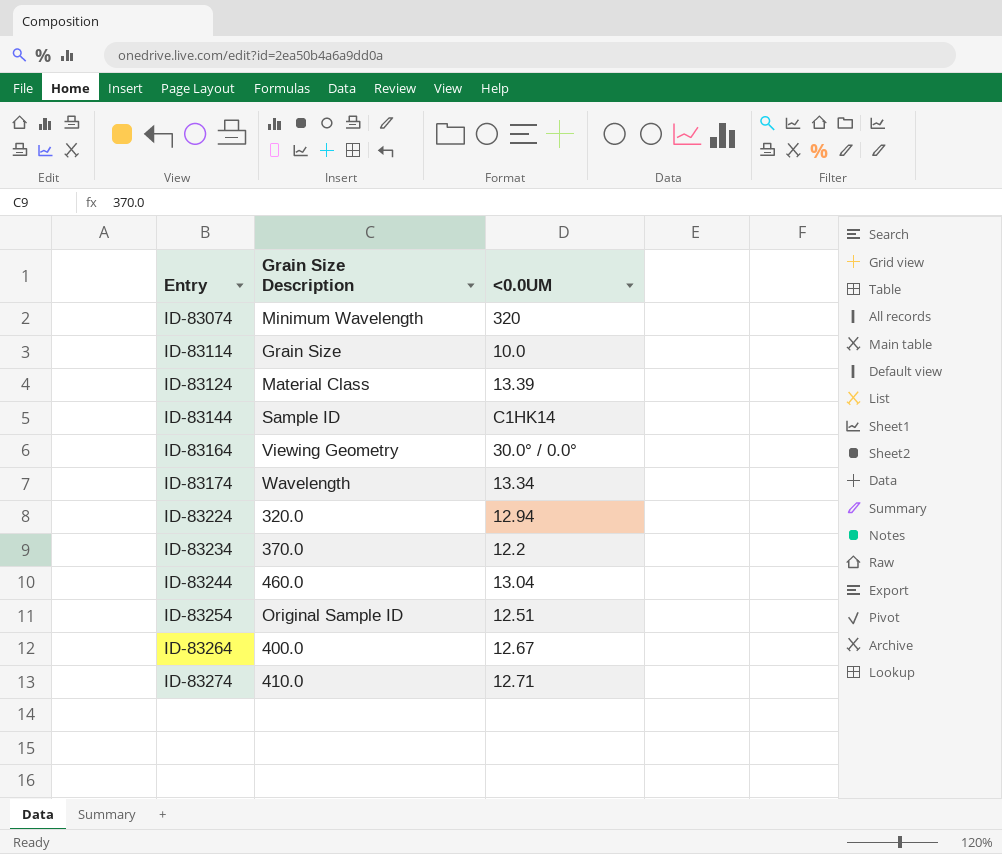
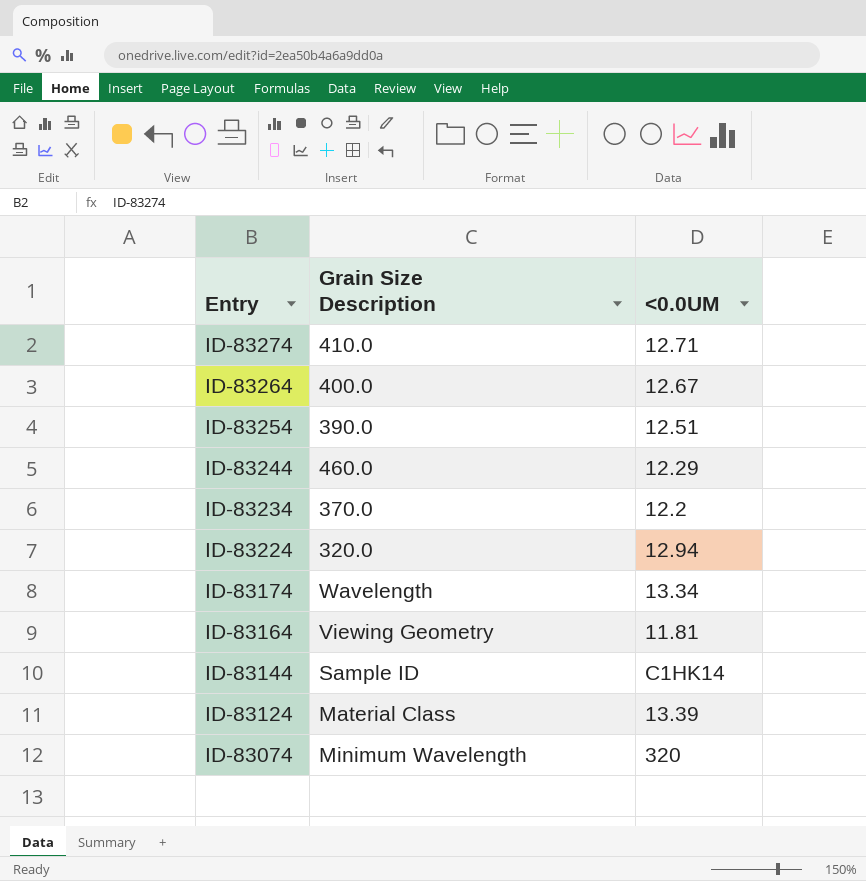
row order: Entry ascending -> Entry descending
row ID-83114: Grain Size | 10.0 -> none
ID-83254 | Grain Size Description: Original Sample ID -> 390.0
ID-83244 | <0.0UM: 13.04 -> 12.29
ID-83164 | <0.0UM: 30.0° / 0.0° -> 11.81

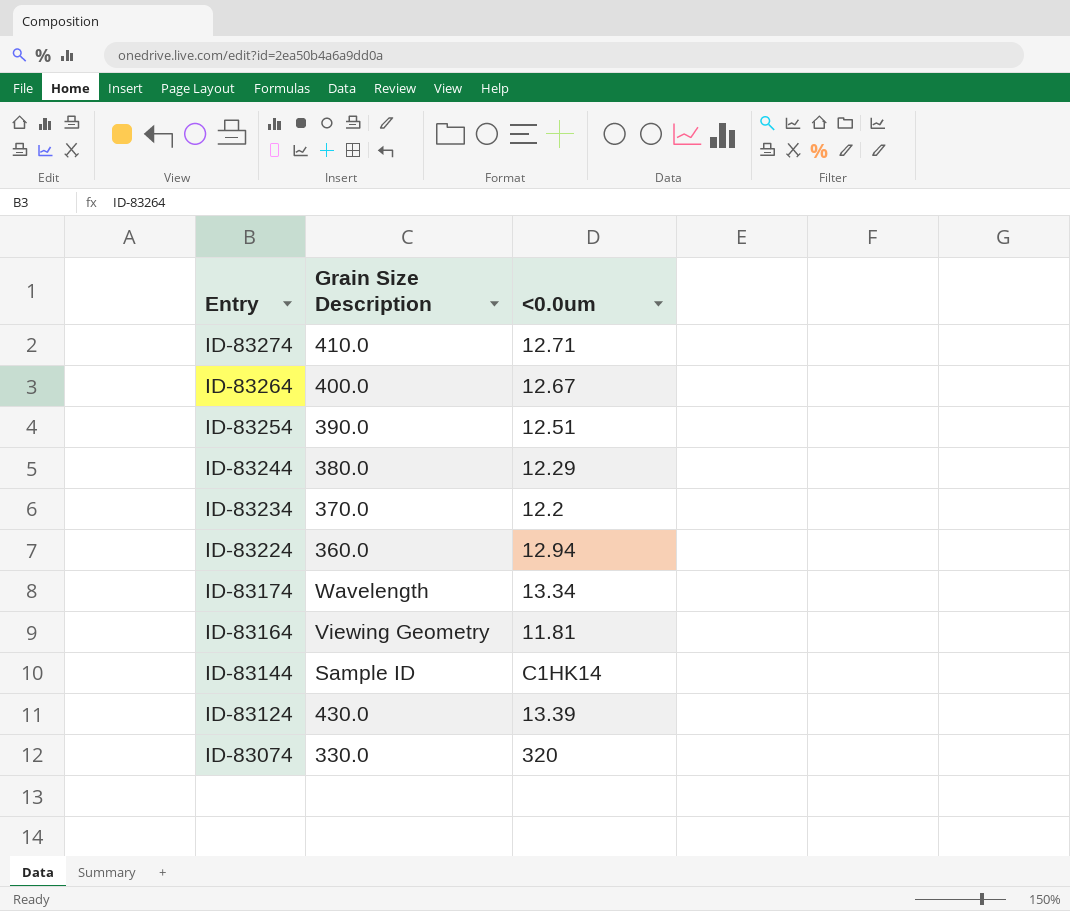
column name: <0.0UM -> <0.0um
ID-83244 | Grain Size Description: 460.0 -> 380.0
ID-83224 | Grain Size Description: 320.0 -> 360.0
ID-83124 | Grain Size Description: Material Class -> 430.0
ID-83074 | Grain Size Description: Minimum Wavelength -> 330.0

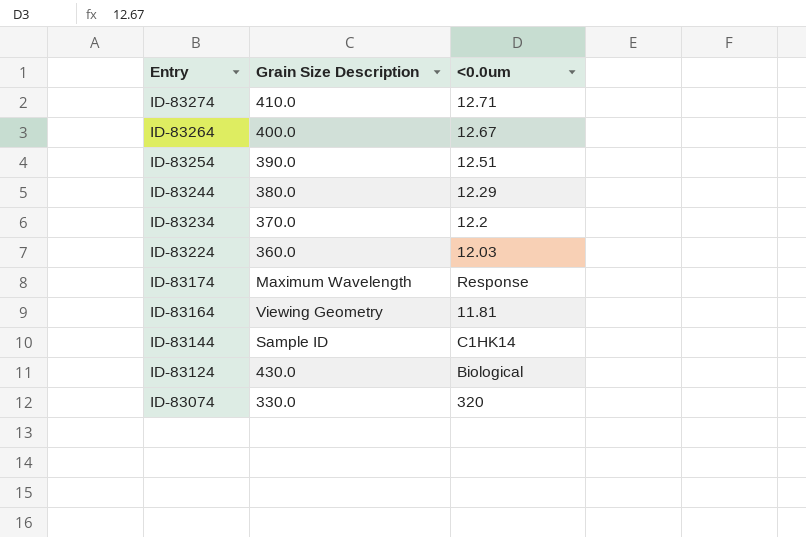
ID-83224 | <0.0um: 12.94 -> 12.03
ID-83174 | Grain Size Description: Wavelength -> Maximum Wavelength
ID-83174 | <0.0um: 13.34 -> Response
ID-83124 | <0.0um: 13.39 -> Biological

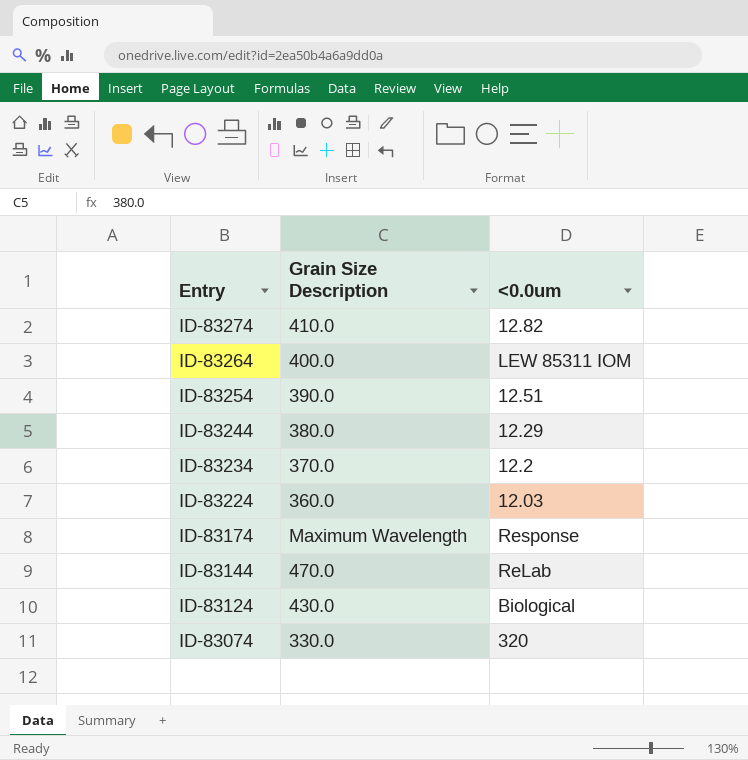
row ID-83164: Viewing Geometry | 11.81 -> none
ID-83274 | <0.0um: 12.71 -> 12.82
ID-83264 | <0.0um: 12.67 -> LEW 85311 IOM
ID-83144 | Grain Size Description: Sample ID -> 470.0
ID-83144 | <0.0um: C1HK14 -> ReLab

